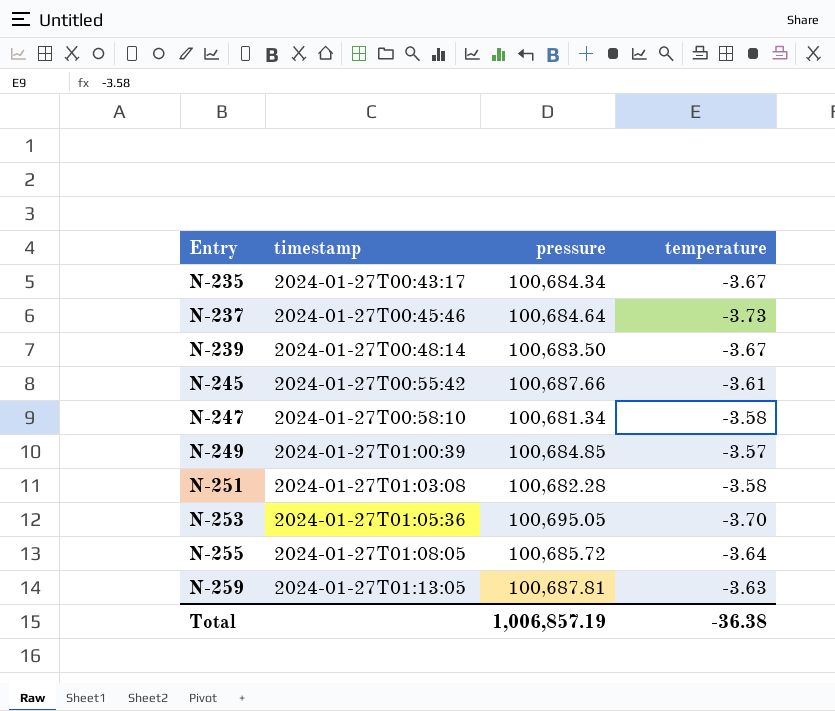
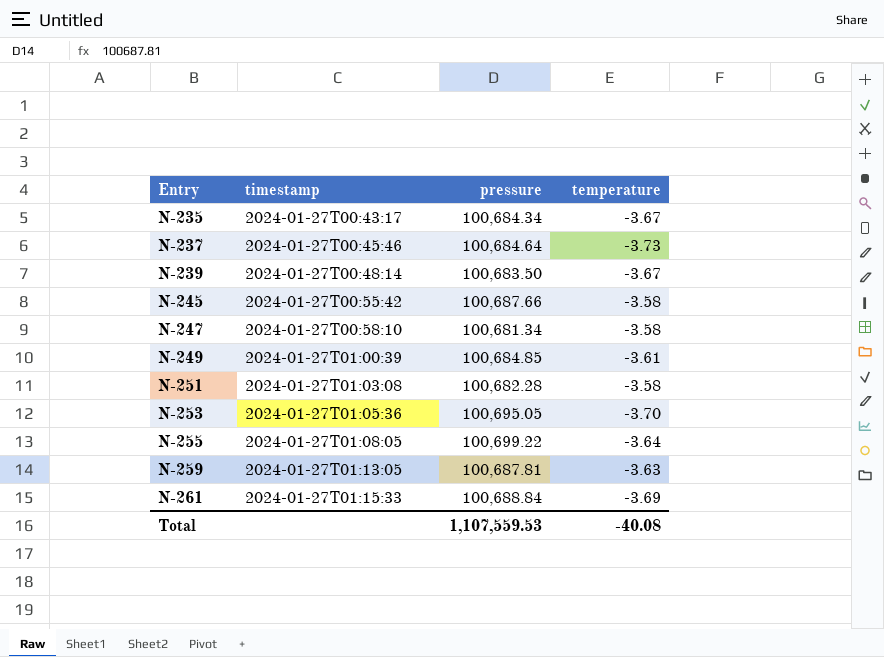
N-245 | temperature: -3.61 -> -3.58
N-249 | temperature: -3.57 -> -3.61
N-255 | pressure: 100,685.72 -> 100,699.22
row N-261: none -> 2024-01-27T01:15:33 | 100,688.84 | -3.69
Total | pressure: 1,006,857.19 -> 1,107,559.53
Total | temperature: -36.38 -> -40.08

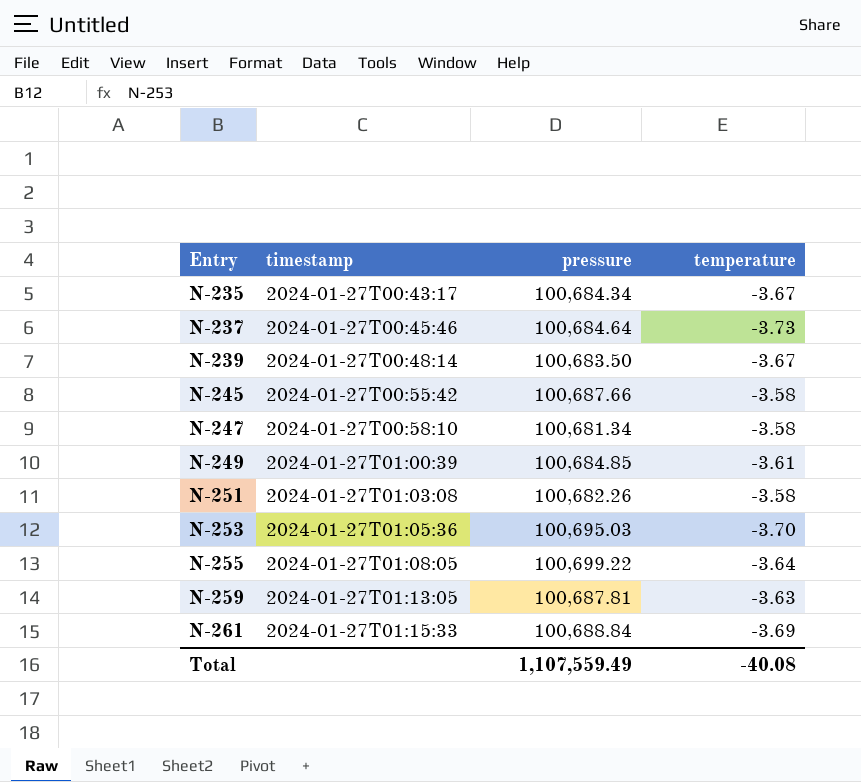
N-251 | pressure: 100,682.28 -> 100,682.26
N-253 | pressure: 100,695.05 -> 100,695.03
Total | pressure: 1,107,559.53 -> 1,107,559.49

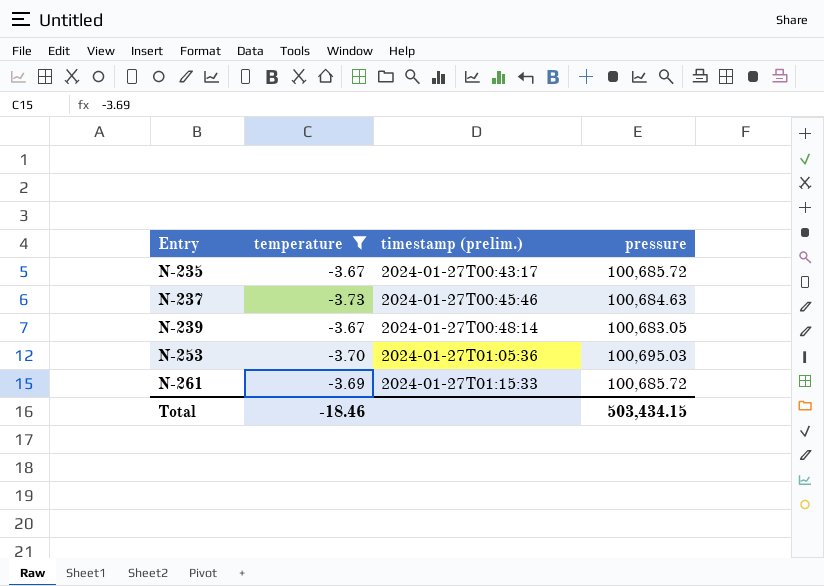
filter: none -> temperature <= -3.67
column temperature | position: 4 -> 2
column name: timestamp -> timestamp (prelim.)
N-235 | pressure: 100,684.34 -> 100,685.72
N-237 | pressure: 100,684.64 -> 100,684.63
N-239 | pressure: 100,683.50 -> 100,683.05
N-261 | pressure: 100,688.84 -> 100,685.72
Total | temperature: -40.08 -> -18.46
Total | pressure: 1,107,559.49 -> 503,434.15

